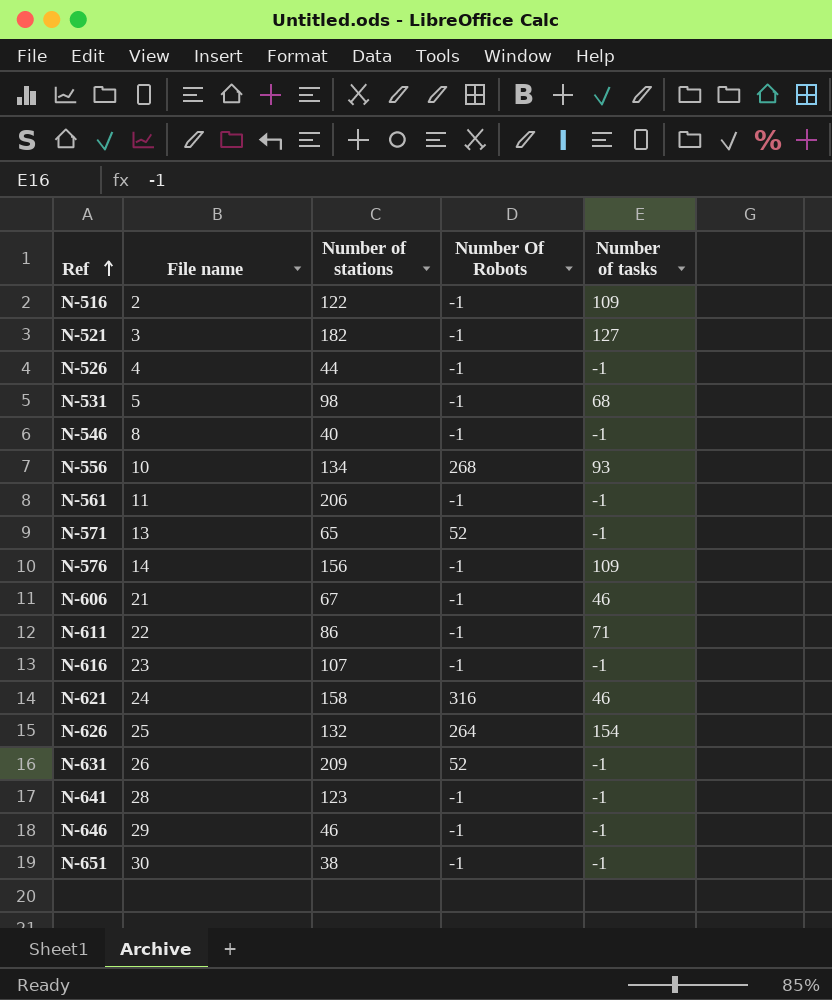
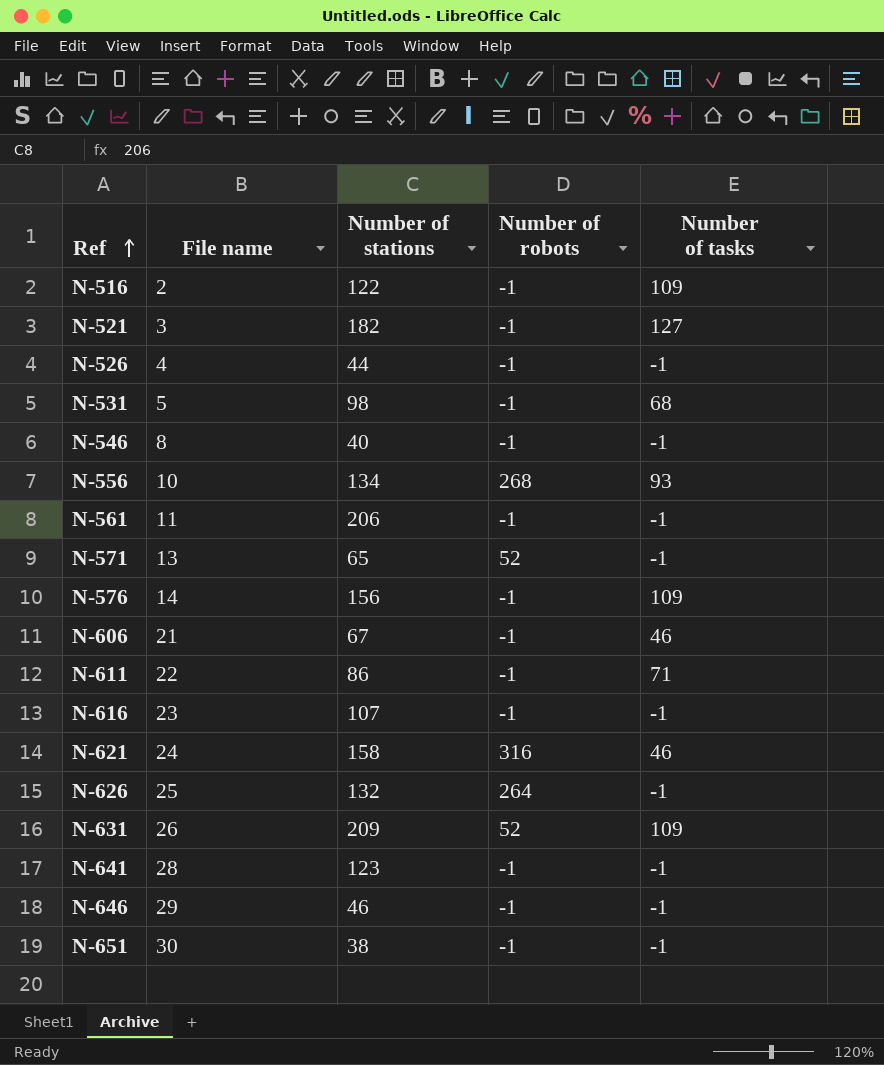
column name: Number Of Robots -> Number of robots
N-626 | Number of tasks: 154 -> -1
N-631 | Number of tasks: -1 -> 109

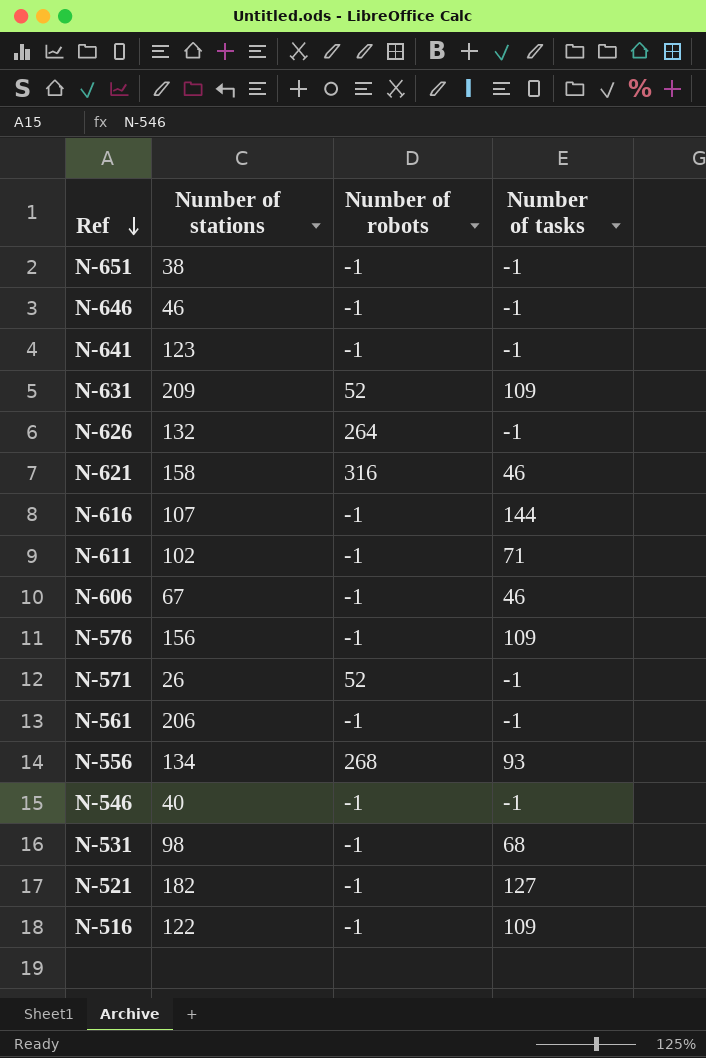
row order: Ref ascending -> Ref descending
column File name | position: 2 -> none
row N-526: 4 | 44 | -1 | -1 -> none
N-616 | Number of tasks: -1 -> 144
N-611 | Number of stations: 86 -> 102
N-571 | Number of stations: 65 -> 26

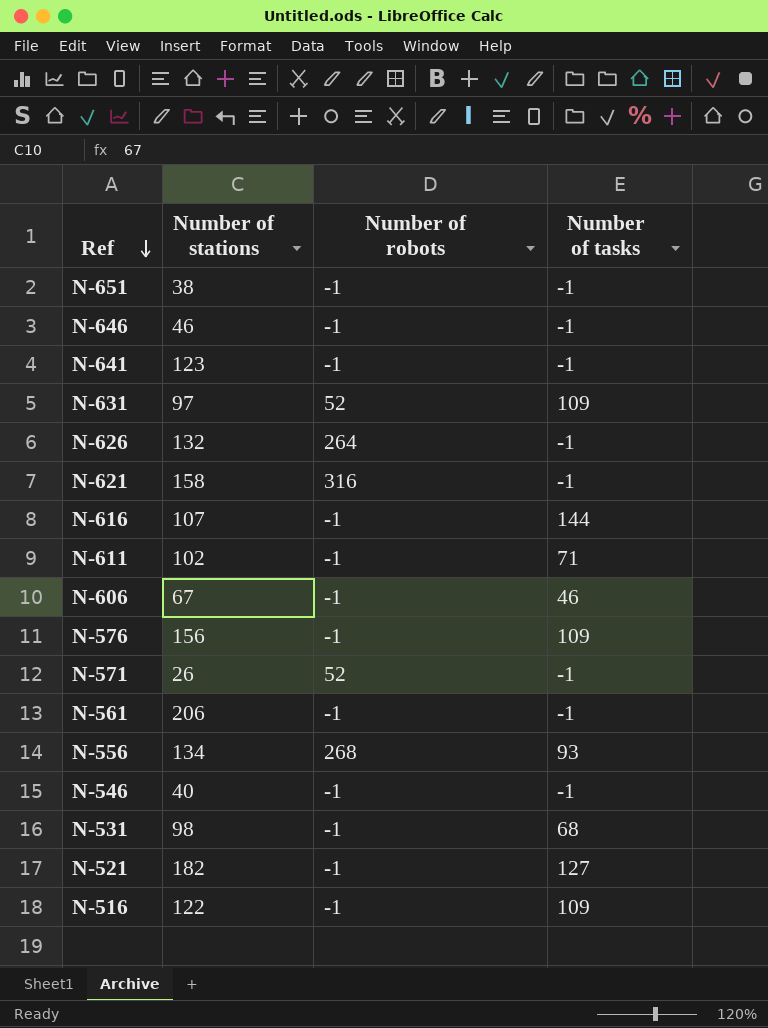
N-631 | Number of stations: 209 -> 97
N-621 | Number of tasks: 46 -> -1

